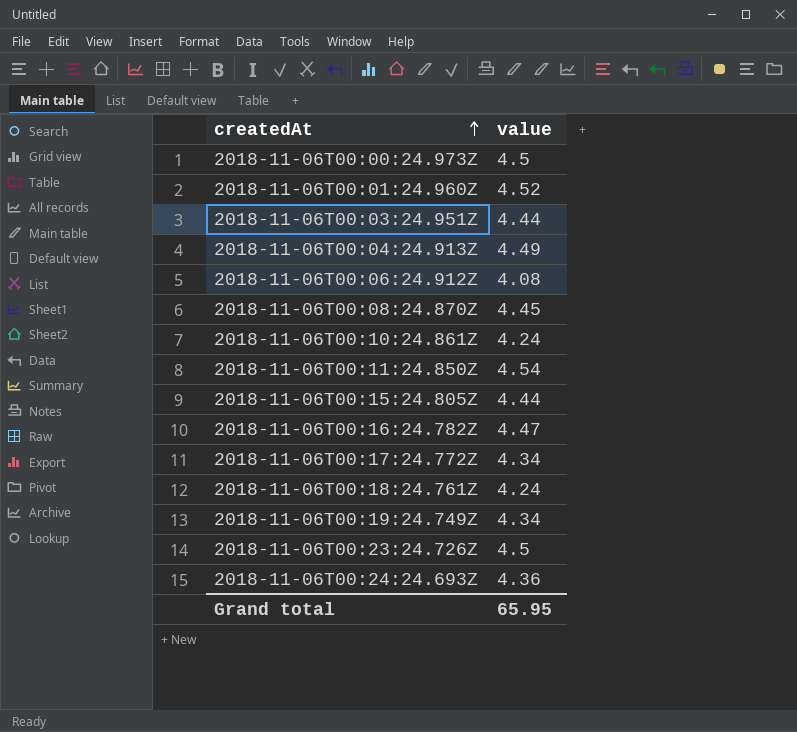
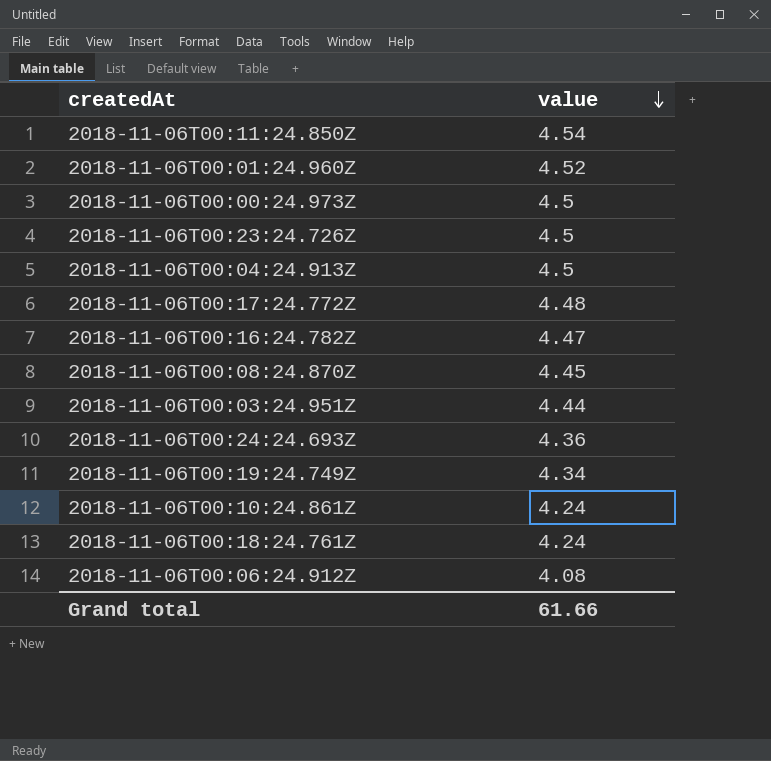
row order: createdAt ascending -> value descending
row 2018-11-06T00:15:24.805Z: 4.44 -> none
2018-11-06T00:04:24.913Z | value: 4.49 -> 4.5
2018-11-06T00:17:24.772Z | value: 4.34 -> 4.48
Grand total | value: 65.95 -> 61.66

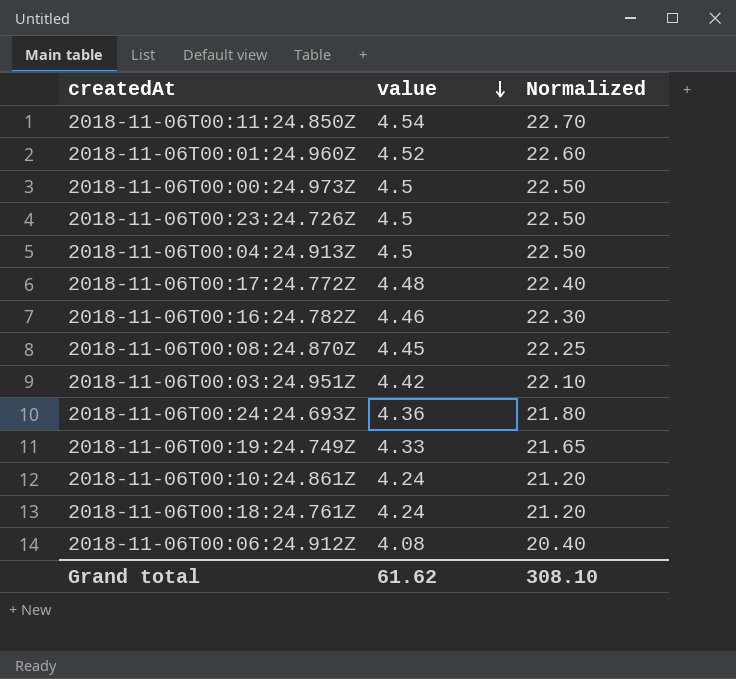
column Normalized | formula: none -> [value] * 5
2018-11-06T00:16:24.782Z | value: 4.47 -> 4.46
2018-11-06T00:03:24.951Z | value: 4.44 -> 4.42
2018-11-06T00:19:24.749Z | value: 4.34 -> 4.33
Grand total | value: 61.66 -> 61.62

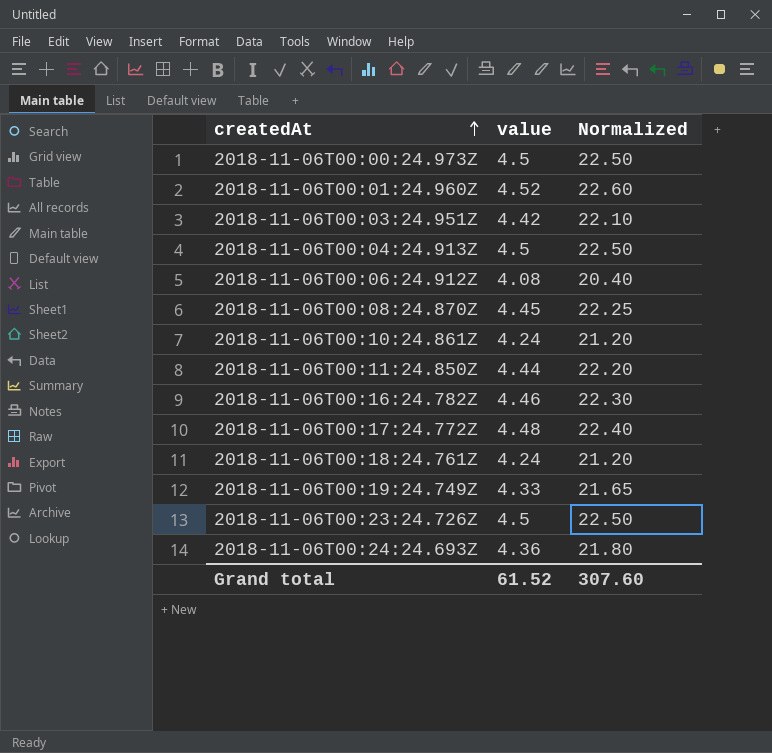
row order: value descending -> createdAt ascending
2018-11-06T00:11:24.850Z | value: 4.54 -> 4.44
2018-11-06T00:11:24.850Z | Normalized: 22.70 -> 22.20
Grand total | value: 61.62 -> 61.52
Grand total | Normalized: 308.10 -> 307.60

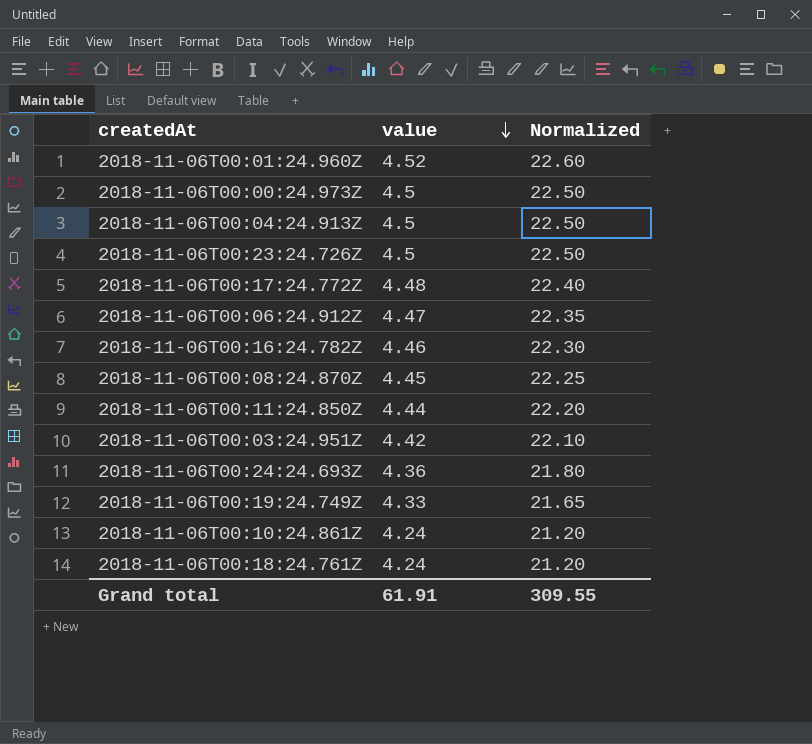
row order: createdAt ascending -> value descending
2018-11-06T00:06:24.912Z | value: 4.08 -> 4.47
2018-11-06T00:06:24.912Z | Normalized: 20.40 -> 22.35
Grand total | value: 61.52 -> 61.91
Grand total | Normalized: 307.60 -> 309.55

